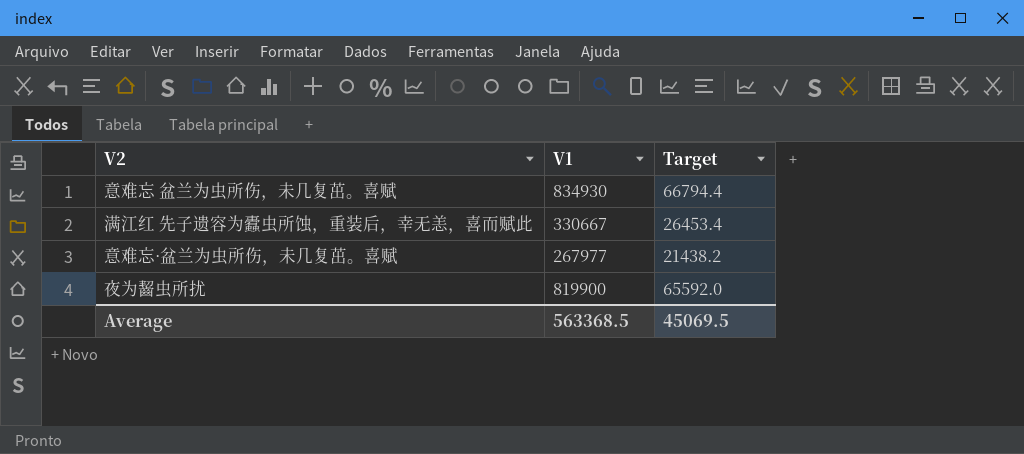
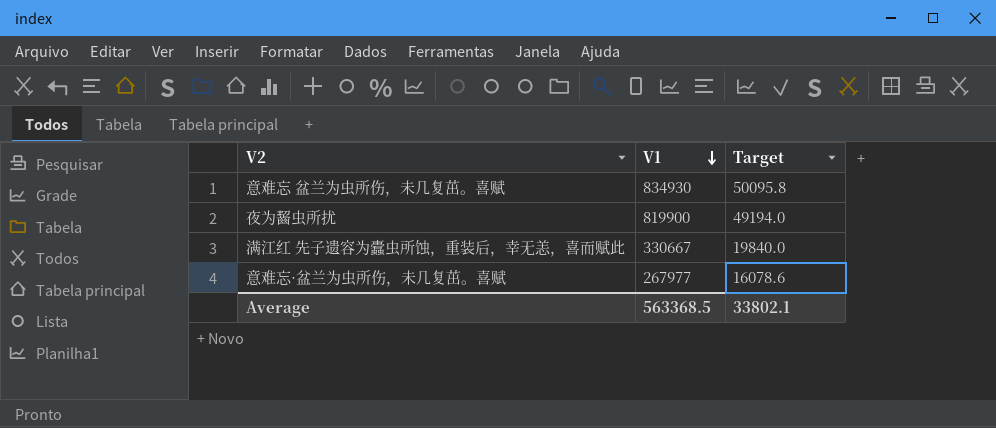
row order: none -> V1 descending
column Target | formula: [V1] * 0.08 -> [V1] * 0.06
Average | Target: 45069.5 -> 33802.1

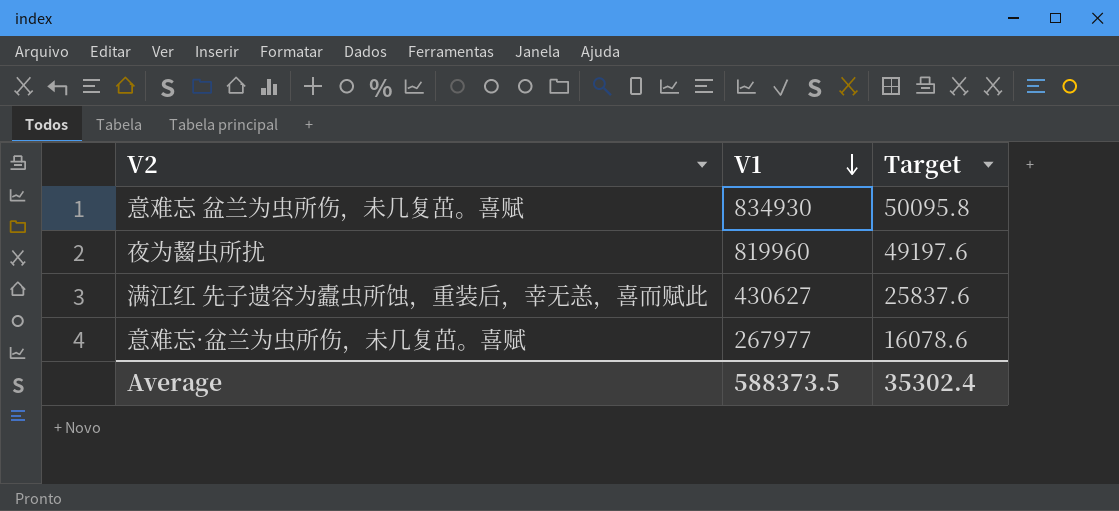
夜为齧虫所扰 | V1: 819900 -> 819960
夜为齧虫所扰 | Target: 49194.0 -> 49197.6
满江红 先子遗容为蠹虫所蚀，重装后，幸无恙，喜而赋此 | V1: 330667 -> 430627
满江红 先子遗容为蠹虫所蚀，重装后，幸无恙，喜而赋此 | Target: 19840.0 -> 25837.6
Average | V1: 563368.5 -> 588373.5
Average | Target: 33802.1 -> 35302.4

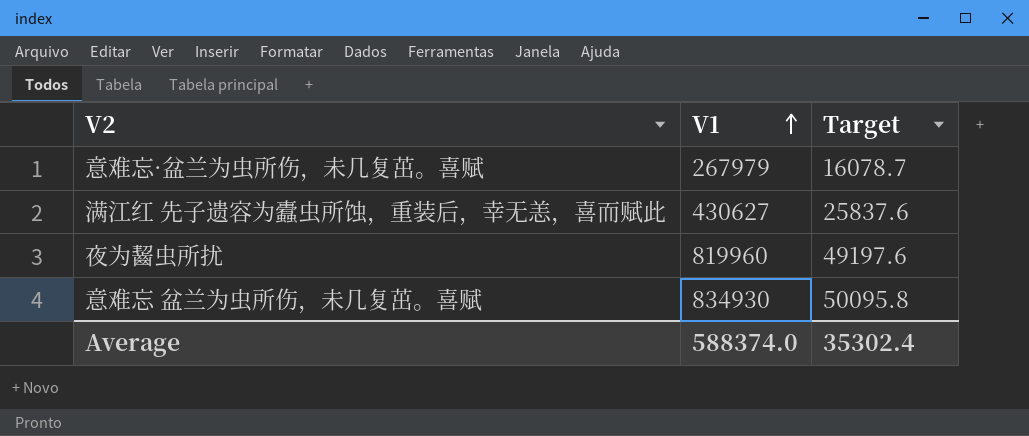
row order: V1 descending -> V1 ascending
意难忘·盆兰为虫所伤，未几复茁。喜赋 | V1: 267977 -> 267979
意难忘·盆兰为虫所伤，未几复茁。喜赋 | Target: 16078.6 -> 16078.7
Average | V1: 588373.5 -> 588374.0

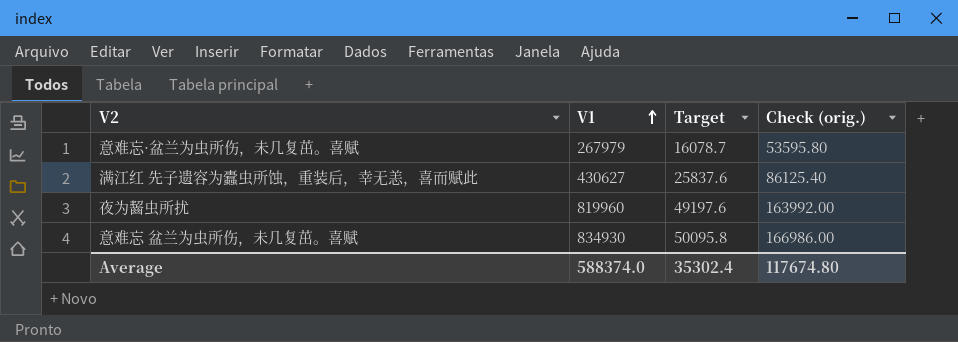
column Check (orig.) | formula: none -> [V1] * 0.2

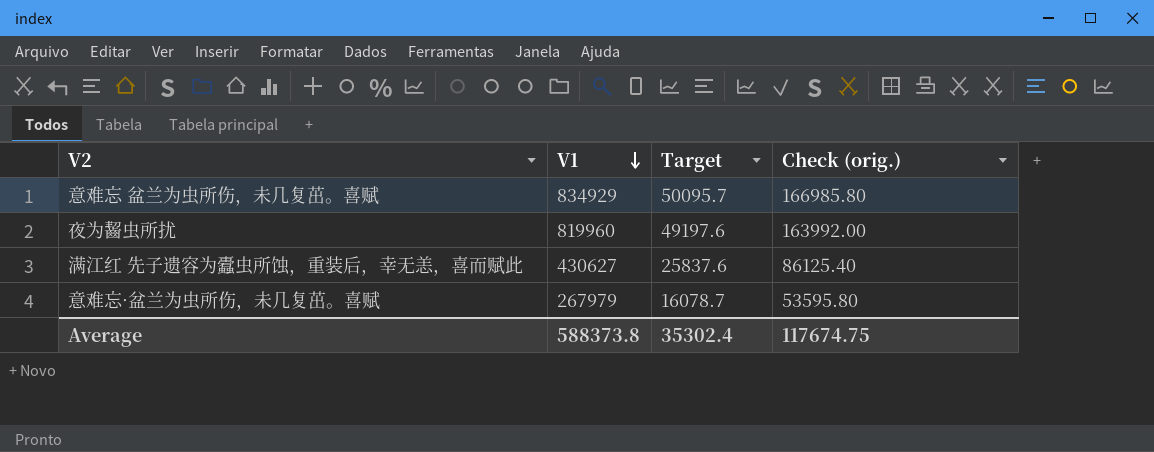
row order: V1 ascending -> V1 descending
意难忘 盆兰为虫所伤，未几复茁。喜赋 | V1: 834930 -> 834929
意难忘 盆兰为虫所伤，未几复茁。喜赋 | Target: 50095.8 -> 50095.7
意难忘 盆兰为虫所伤，未几复茁。喜赋 | Check (orig.): 166986.00 -> 166985.80
Average | V1: 588374.0 -> 588373.8
Average | Check (orig.): 117674.80 -> 117674.75

